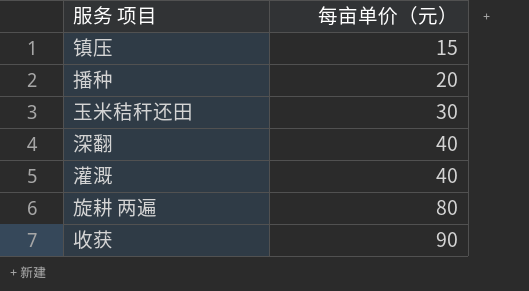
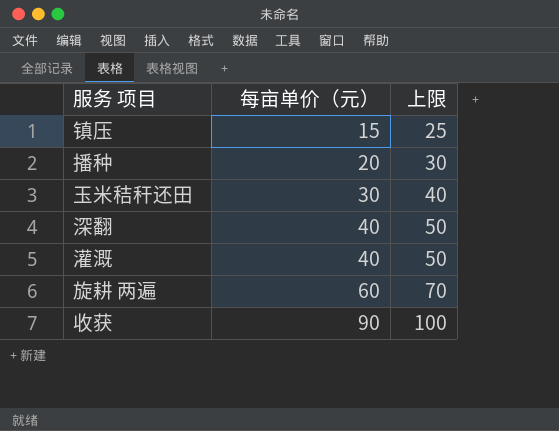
column 上限 | formula: none -> [每亩单价（元）] + 10
旋耕 两遍 | 每亩单价（元）: 80 -> 60

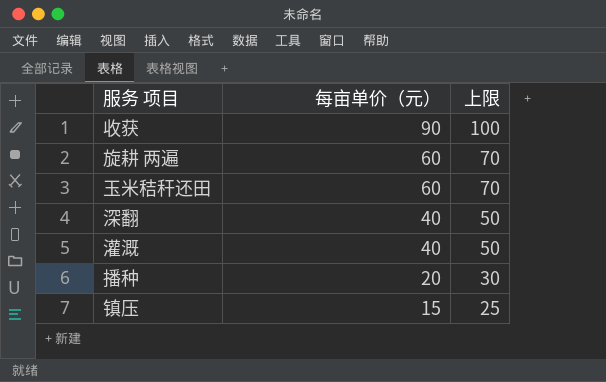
row order: 每亩单价（元） ascending -> 每亩单价（元） descending
玉米秸秆还田 | 每亩单价（元）: 30 -> 60
玉米秸秆还田 | 上限: 40 -> 70

